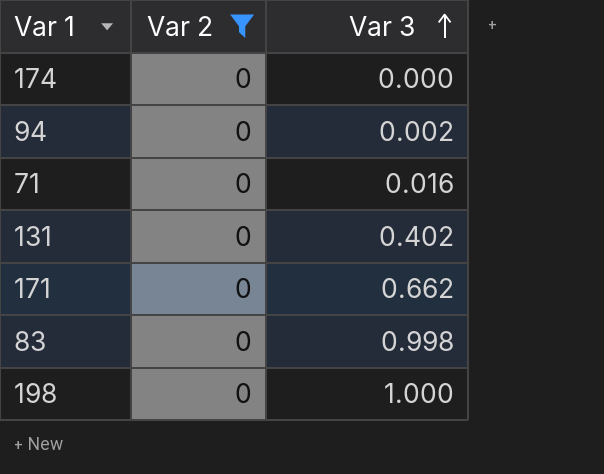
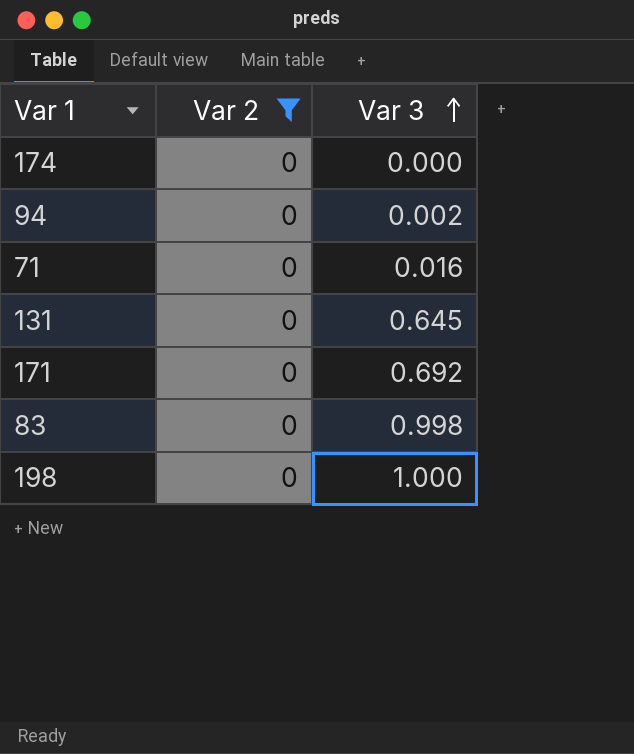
131 | Var 3: 0.402 -> 0.645
171 | Var 3: 0.662 -> 0.692

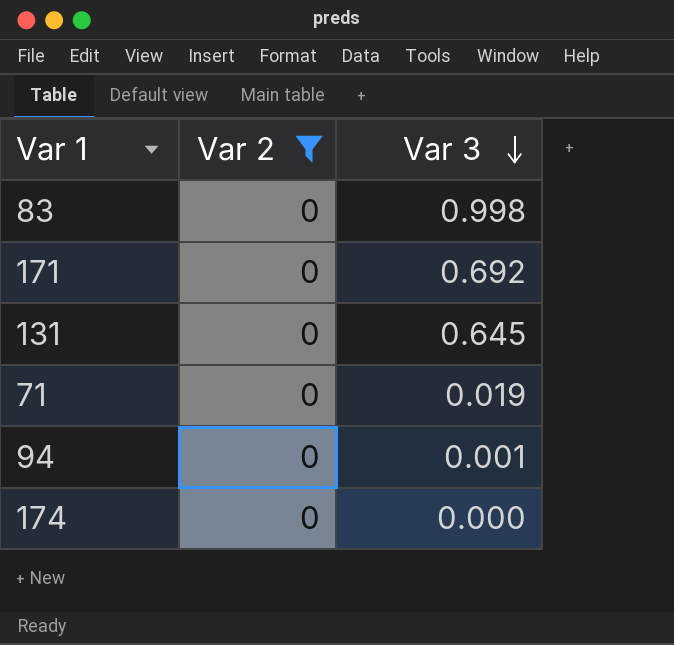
row order: Var 3 ascending -> Var 3 descending
row 198: 0 | 1.000 -> none
71 | Var 3: 0.016 -> 0.019
94 | Var 3: 0.002 -> 0.001

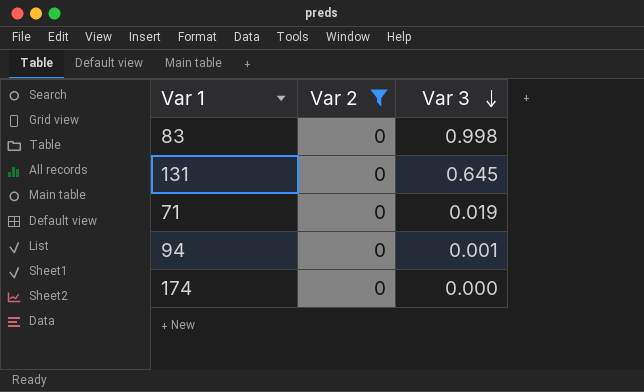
row 171: 0 | 0.692 -> none

